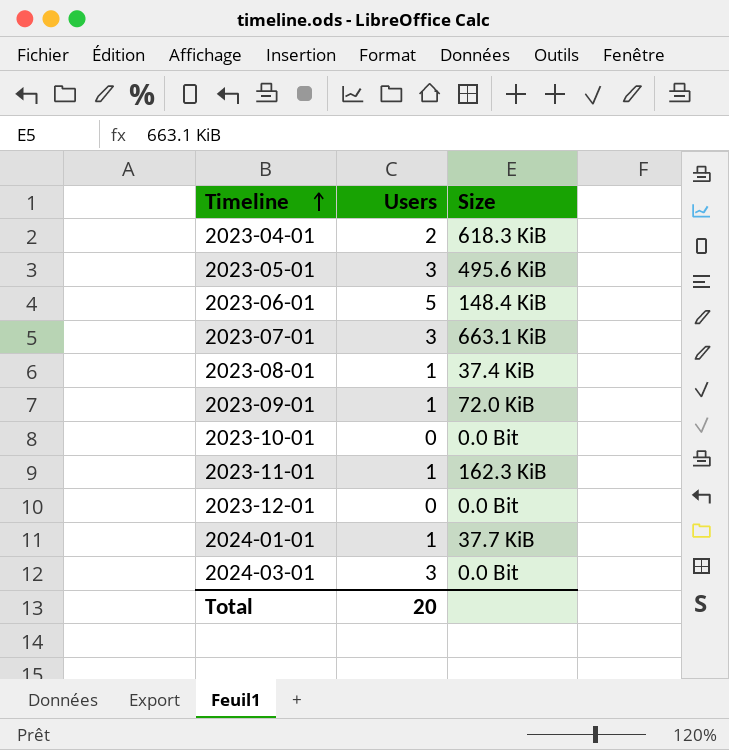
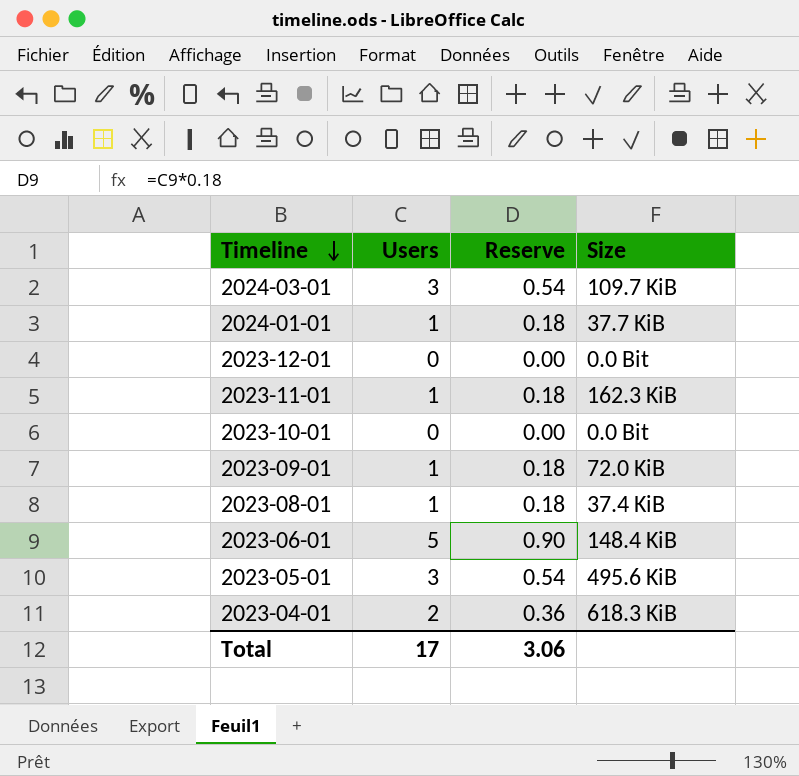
row order: Timeline ascending -> Timeline descending
column Reserve | formula: none -> [Users] * 0.18
row 2023-07-01: 3 | 663.1 KiB -> none
2024-03-01 | Size: 0.0 Bit -> 109.7 KiB
Total | Users: 20 -> 17

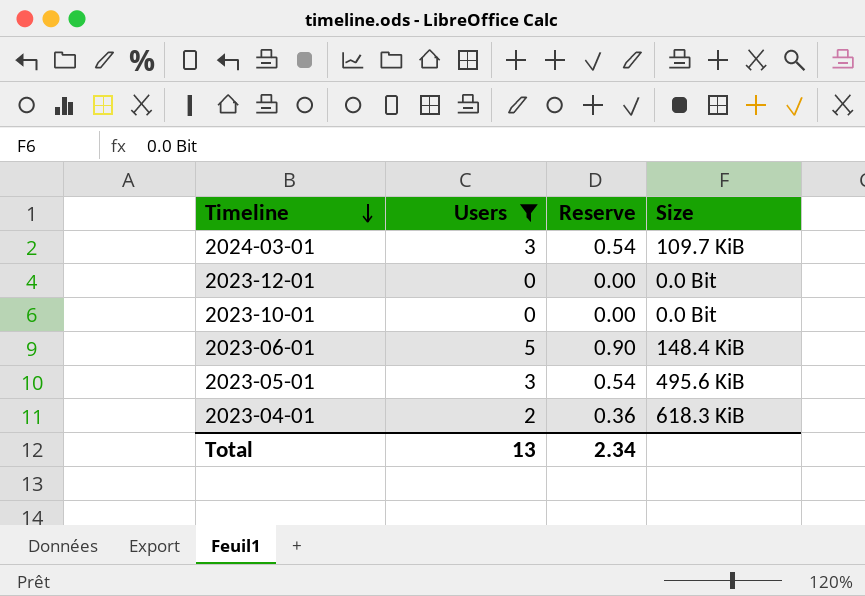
filter: none -> Users != 1
Total | Users: 17 -> 13
Total | Reserve: 3.06 -> 2.34

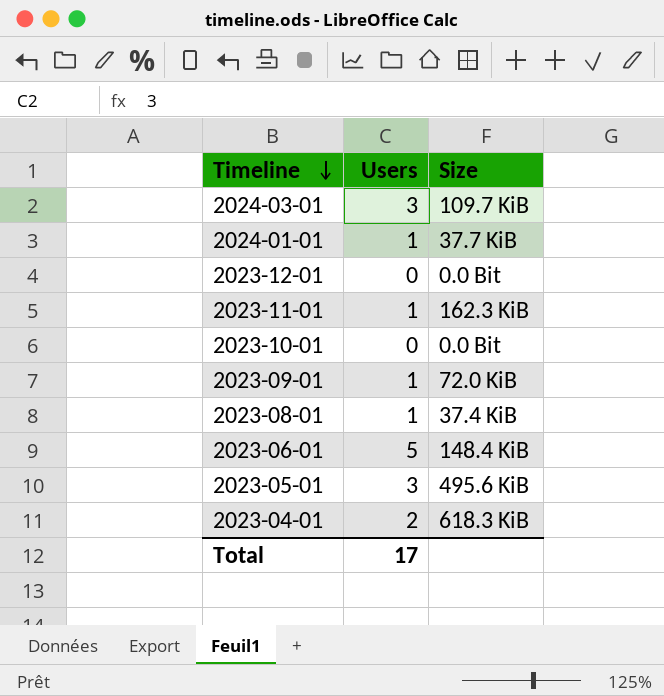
filter: Users != 1 -> none
column Reserve | formula: [Users] * 0.18 -> none
Total | Users: 13 -> 17

